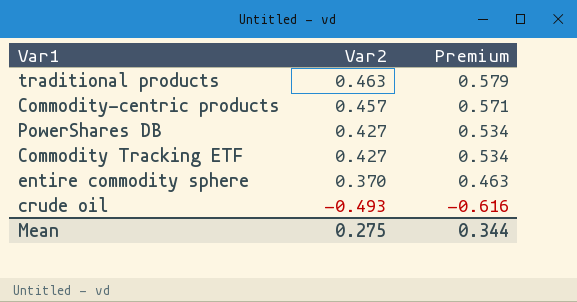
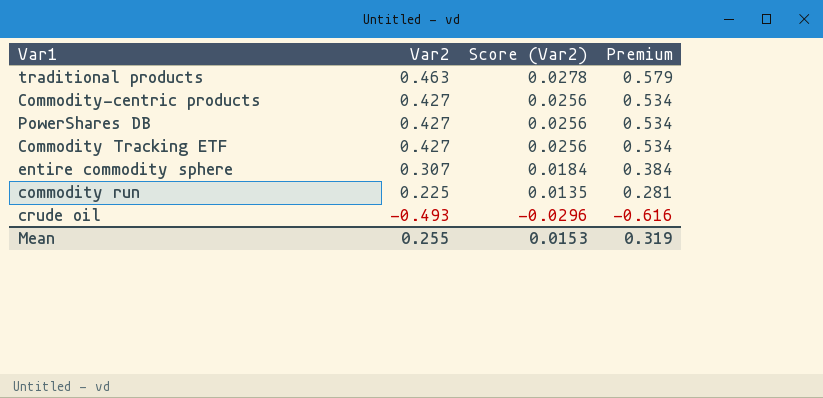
column Score (Var2) | formula: none -> [Var2] * 0.06
Commodity-centric products | Var2: 0.457 -> 0.427
Commodity-centric products | Premium: 0.571 -> 0.534
entire commodity sphere | Var2: 0.370 -> 0.307
entire commodity sphere | Premium: 0.463 -> 0.384
row commodity run: none -> 0.225 | 0.0135 | 0.281
Mean | Var2: 0.275 -> 0.255
Mean | Premium: 0.344 -> 0.319

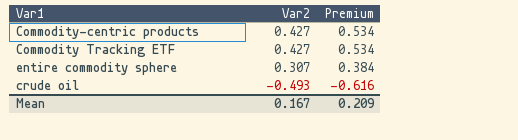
column Score (Var2) | formula: [Var2] * 0.06 -> none
row traditional products: 0.463 | 0.0278 | 0.579 -> none
row PowerShares DB: 0.427 | 0.0256 | 0.534 -> none
row commodity run: 0.225 | 0.0135 | 0.281 -> none
Mean | Var2: 0.255 -> 0.167
Mean | Premium: 0.319 -> 0.209

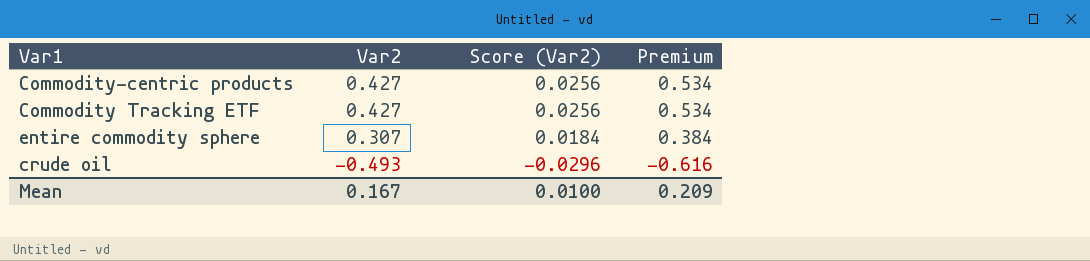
column Score (Var2) | formula: none -> [Var2] * 0.06

